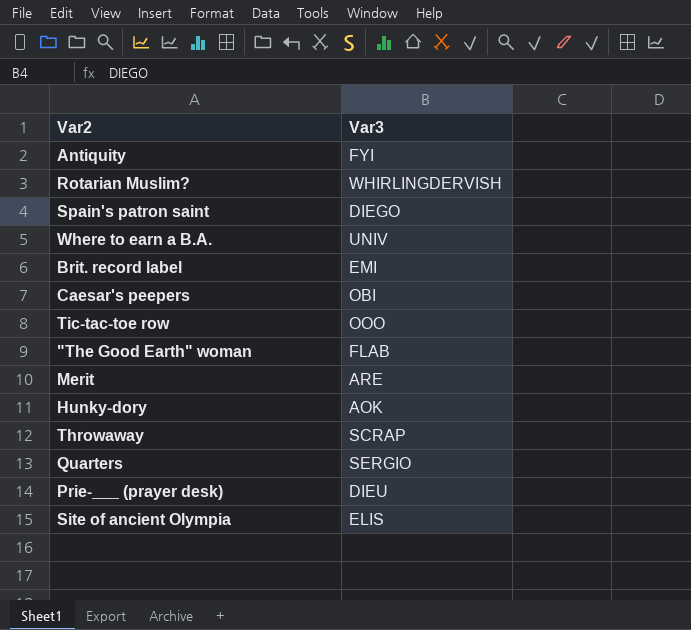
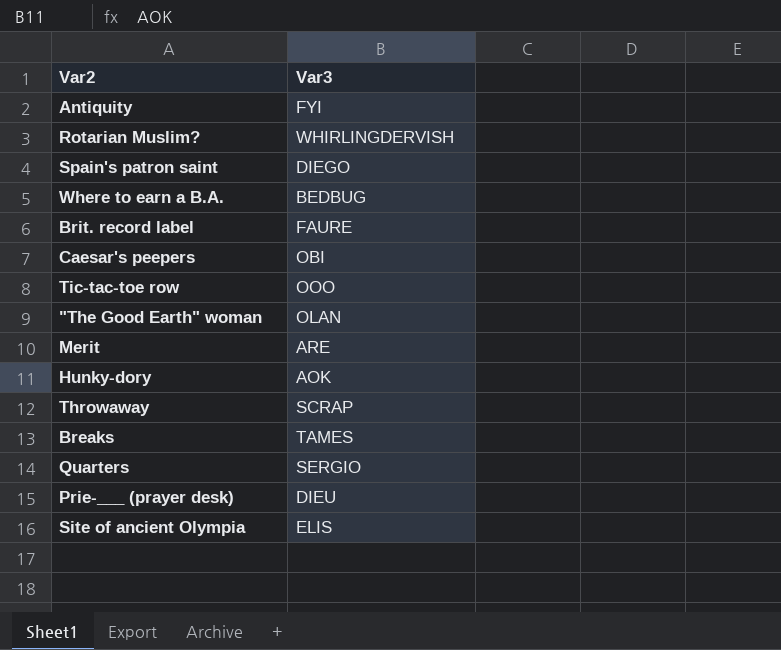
Where to earn a B.A. | Var3: UNIV -> BEDBUG
Brit. record label | Var3: EMI -> FAURE
"The Good Earth" woman | Var3: FLAB -> OLAN
row Breaks: none -> TAMES

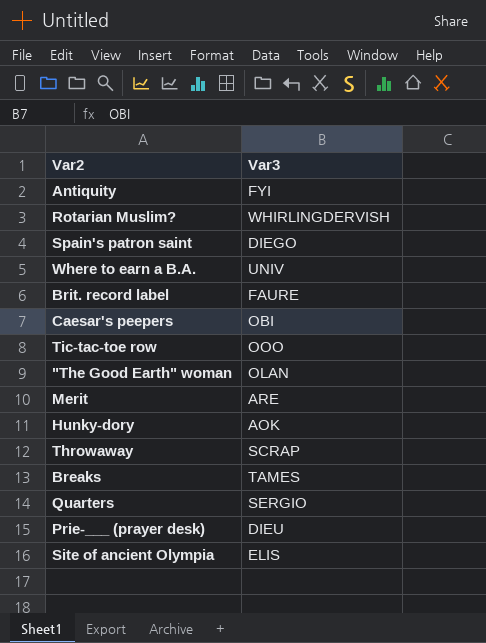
Where to earn a B.A. | Var3: BEDBUG -> UNIV

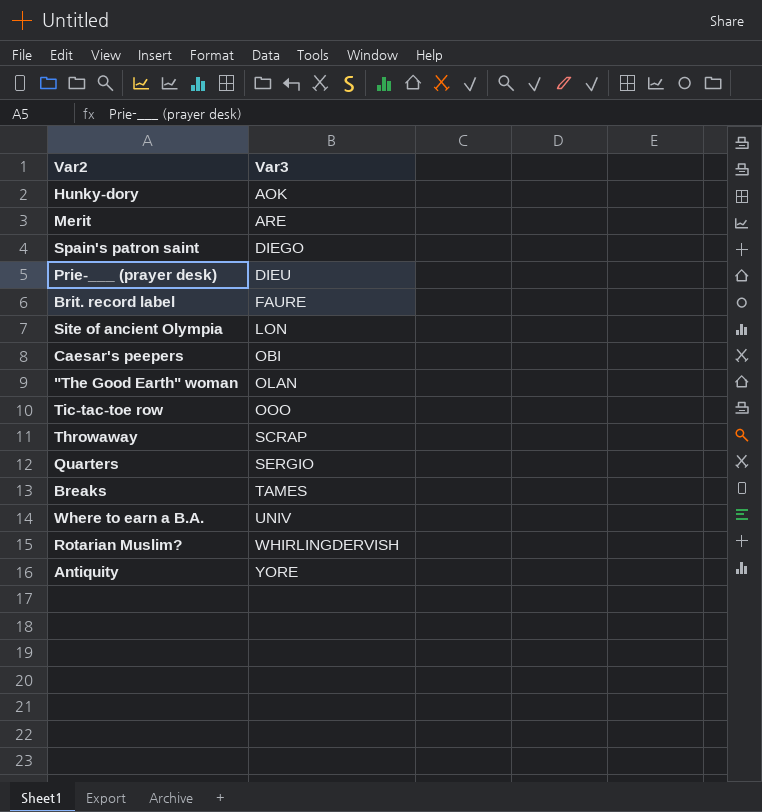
row order: none -> Var3 ascending
Site of ancient Olympia | Var3: ELIS -> LON
Antiquity | Var3: FYI -> YORE

